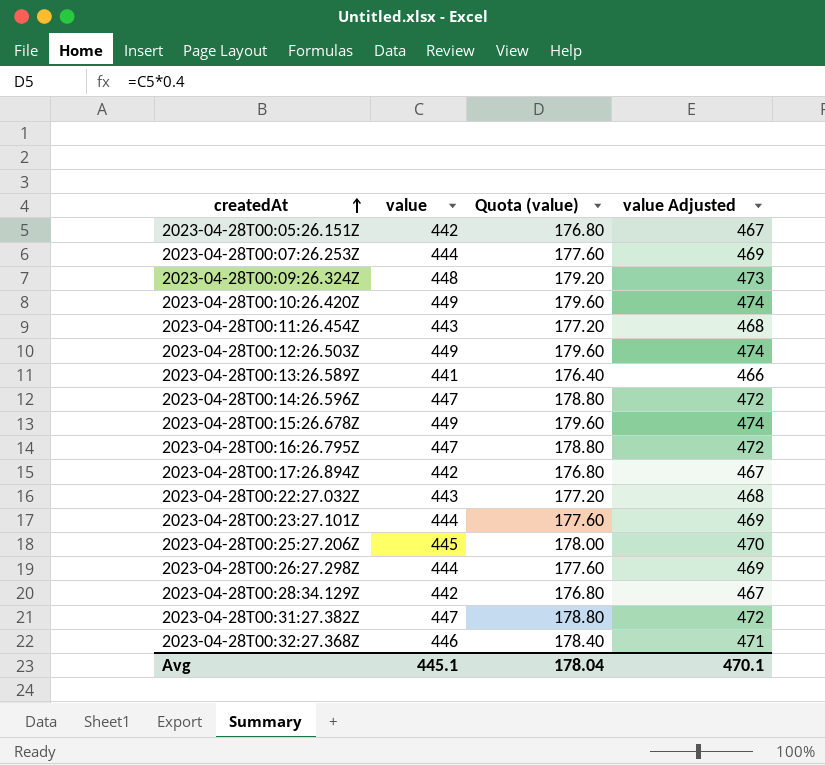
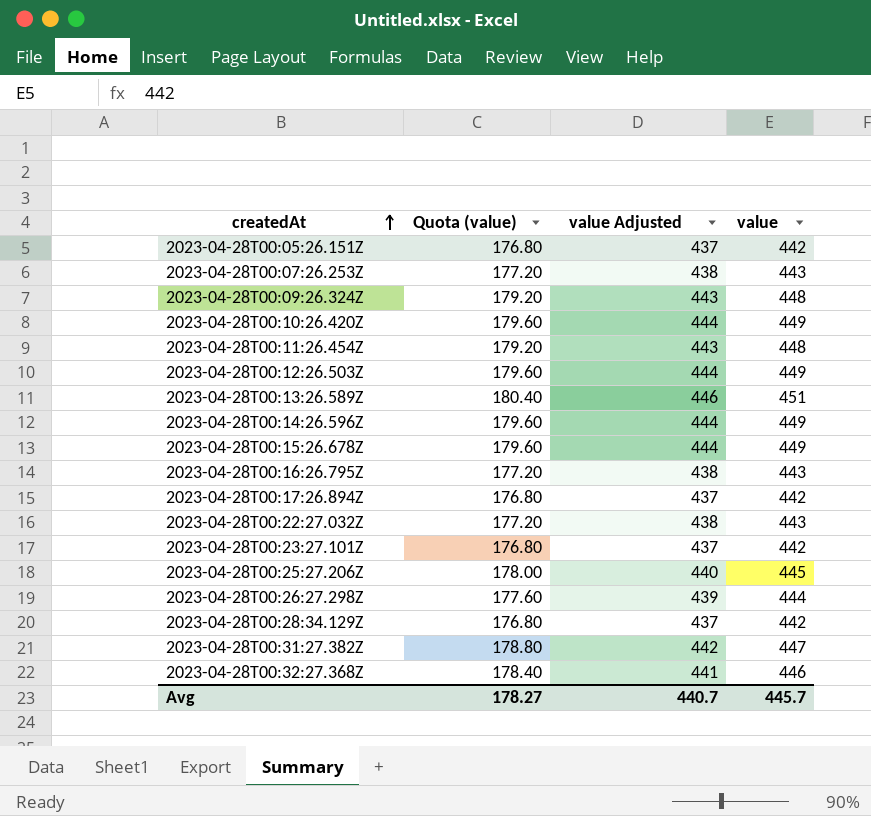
column value Adjusted | formula: [value] + 25 -> [value] - 5
column value | position: 2 -> 4
2023-04-28T00:07:26.253Z | Quota (value): 177.60 -> 177.20
2023-04-28T00:07:26.253Z | value: 444 -> 443
2023-04-28T00:11:26.454Z | Quota (value): 177.20 -> 179.20
2023-04-28T00:11:26.454Z | value: 443 -> 448
2023-04-28T00:13:26.589Z | Quota (value): 176.40 -> 180.40
2023-04-28T00:13:26.589Z | value: 441 -> 451
2023-04-28T00:14:26.596Z | Quota (value): 178.80 -> 179.60
2023-04-28T00:14:26.596Z | value: 447 -> 449
2023-04-28T00:16:26.795Z | Quota (value): 178.80 -> 177.20
2023-04-28T00:16:26.795Z | value: 447 -> 443
2023-04-28T00:23:27.101Z | Quota (value): 177.60 -> 176.80
2023-04-28T00:23:27.101Z | value: 444 -> 442
Avg | Quota (value): 178.04 -> 178.27
Avg | value Adjusted: 470.1 -> 440.7
Avg | value: 445.1 -> 445.7

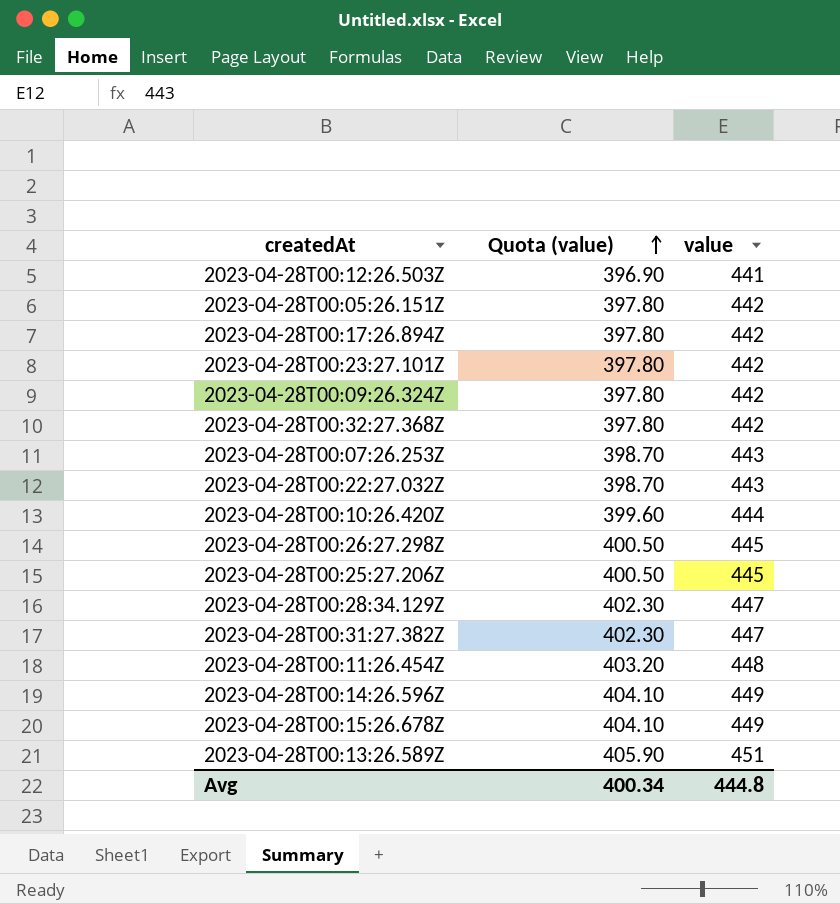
row order: createdAt ascending -> Quota (value) ascending
column value Adjusted | formula: [value] - 5 -> none
column Quota (value) | formula: [value] * 0.4 -> [value] * 0.9
row 2023-04-28T00:16:26.795Z: 177.20 | 438 | 443 -> none
2023-04-28T00:12:26.503Z | value: 449 -> 441
2023-04-28T00:09:26.324Z | value: 448 -> 442
2023-04-28T00:32:27.368Z | value: 446 -> 442
2023-04-28T00:10:26.420Z | value: 449 -> 444
2023-04-28T00:26:27.298Z | value: 444 -> 445
2023-04-28T00:28:34.129Z | value: 442 -> 447
Avg | Quota (value): 178.27 -> 400.34
Avg | value: 445.7 -> 444.8

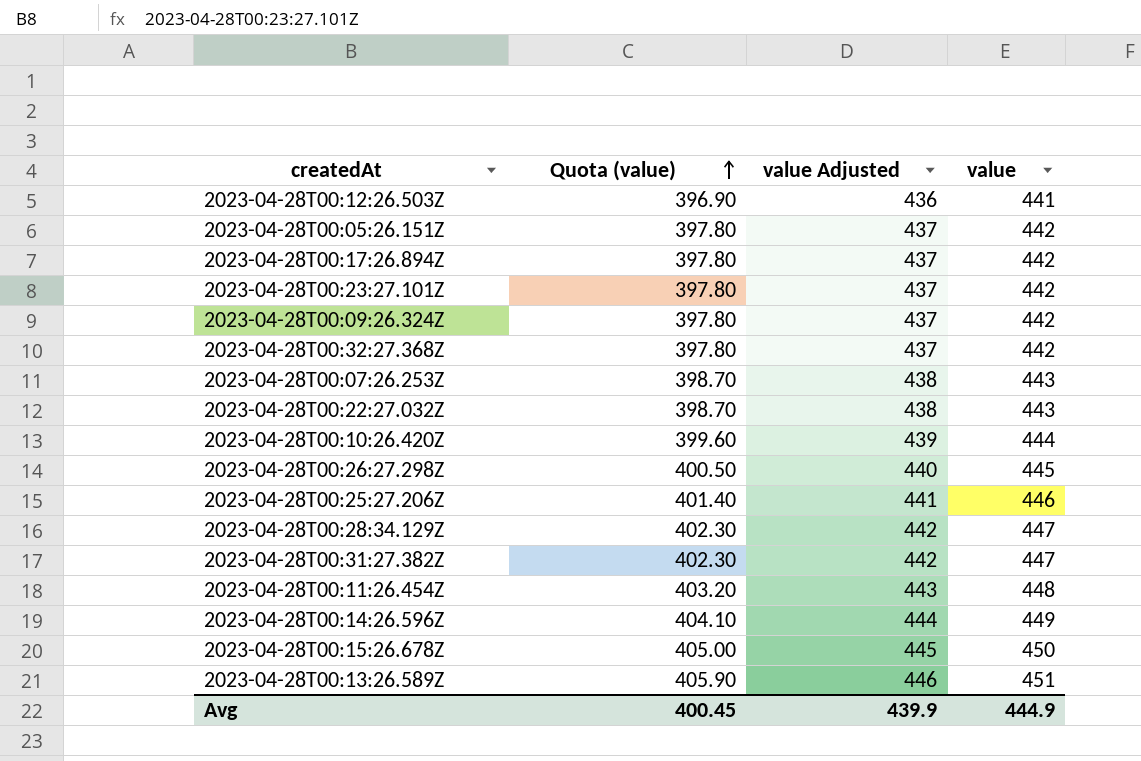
column value Adjusted | formula: none -> [value] - 5
2023-04-28T00:25:27.206Z | Quota (value): 400.50 -> 401.40
2023-04-28T00:25:27.206Z | value: 445 -> 446
2023-04-28T00:15:26.678Z | Quota (value): 404.10 -> 405.00
2023-04-28T00:15:26.678Z | value: 449 -> 450
Avg | Quota (value): 400.34 -> 400.45
Avg | value: 444.8 -> 444.9

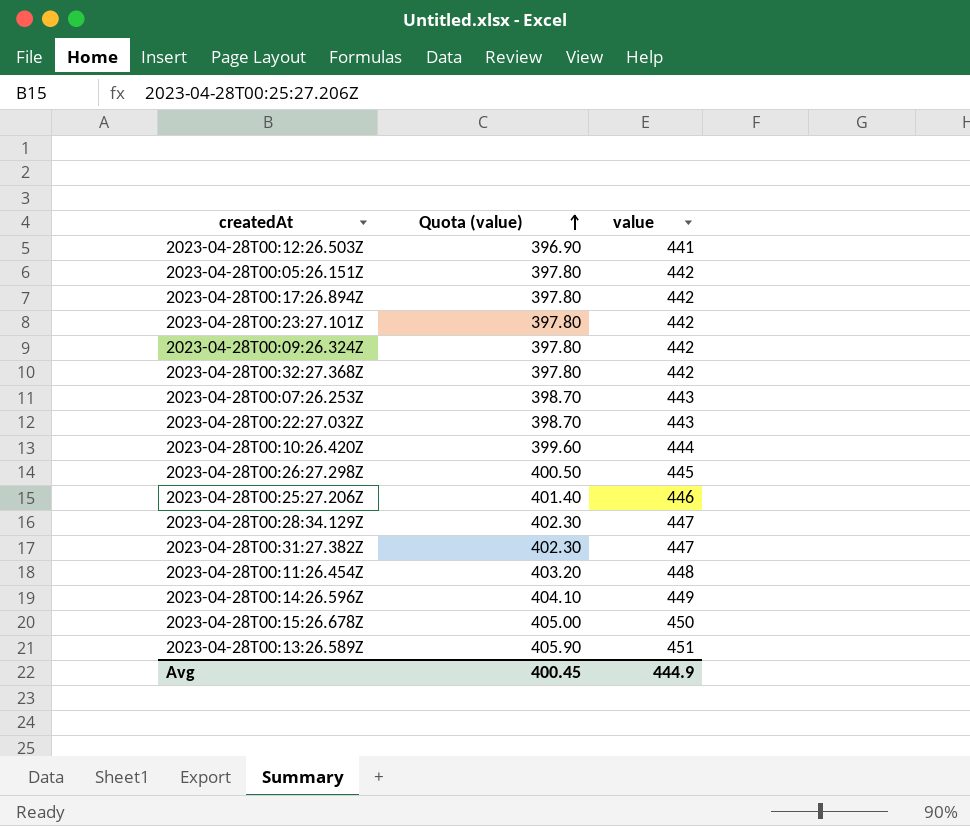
column value Adjusted | formula: [value] - 5 -> none

